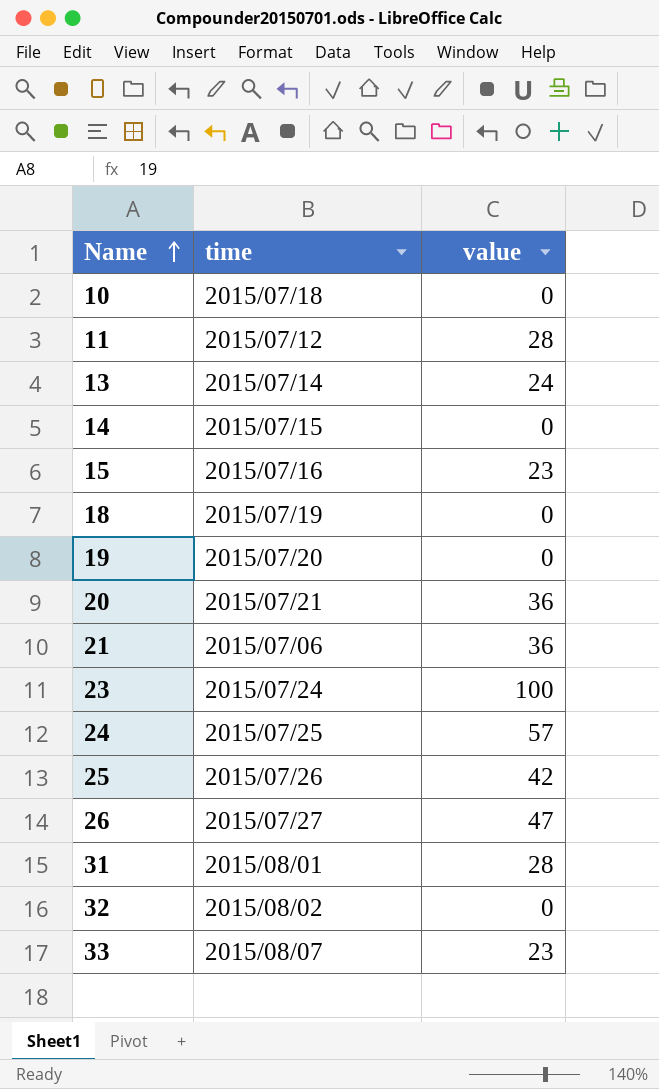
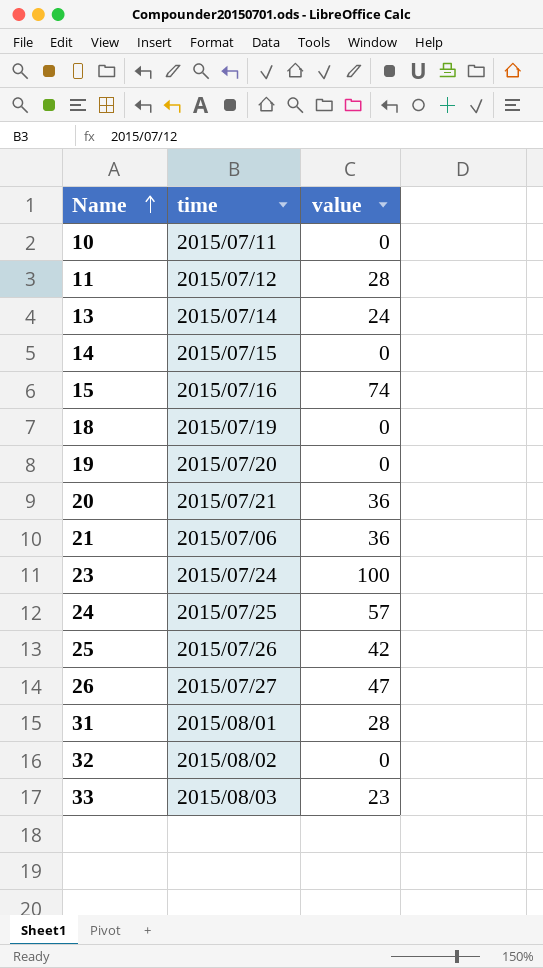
10 | time: 2015/07/18 -> 2015/07/11
15 | value: 23 -> 74
33 | time: 2015/08/07 -> 2015/08/03

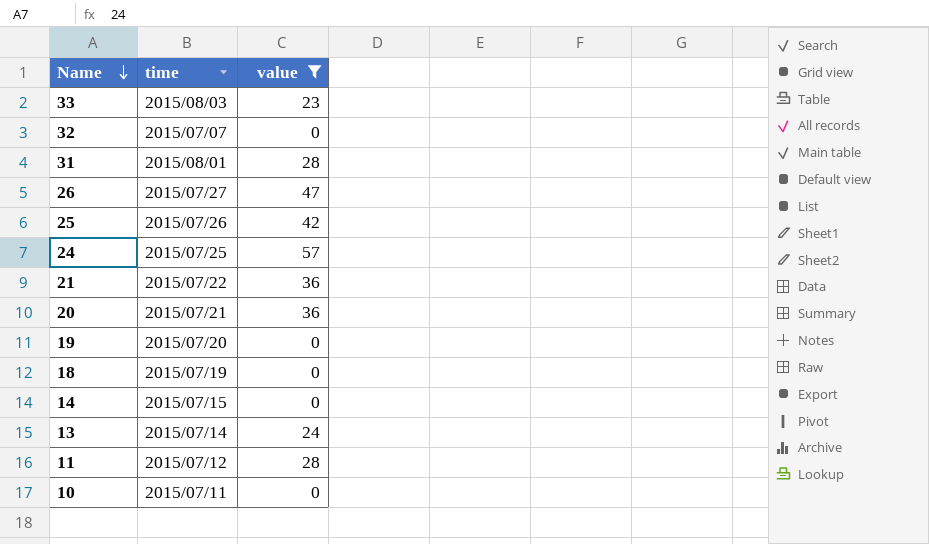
filter: none -> value <= 57
row order: Name ascending -> Name descending
32 | time: 2015/08/02 -> 2015/07/07
21 | time: 2015/07/06 -> 2015/07/22

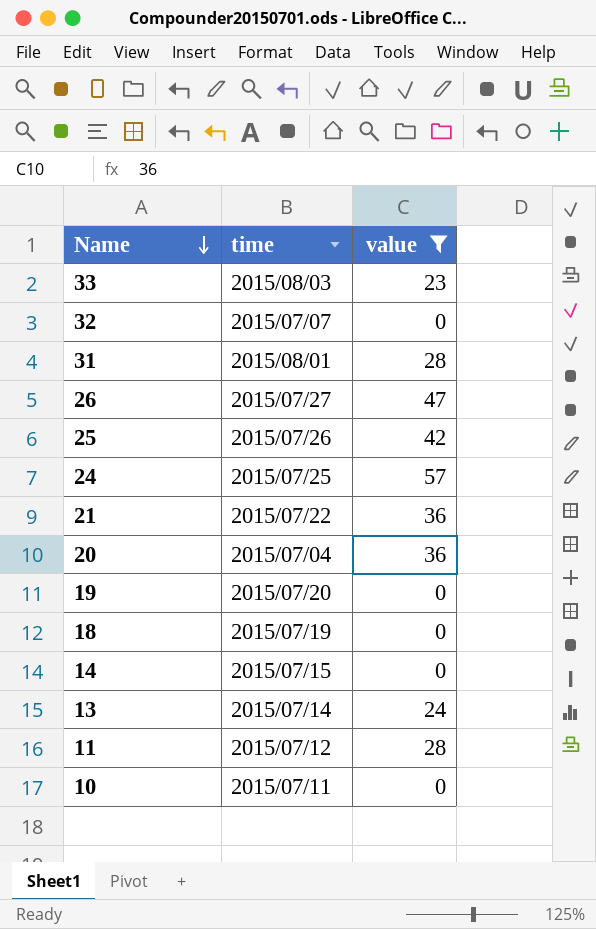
20 | time: 2015/07/21 -> 2015/07/04

